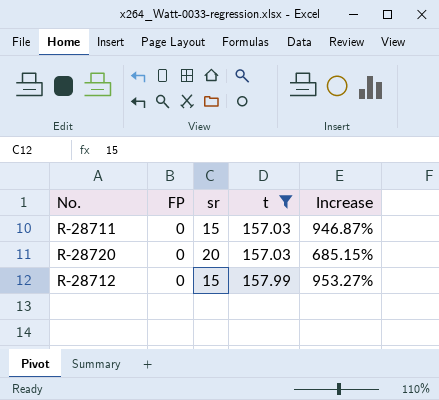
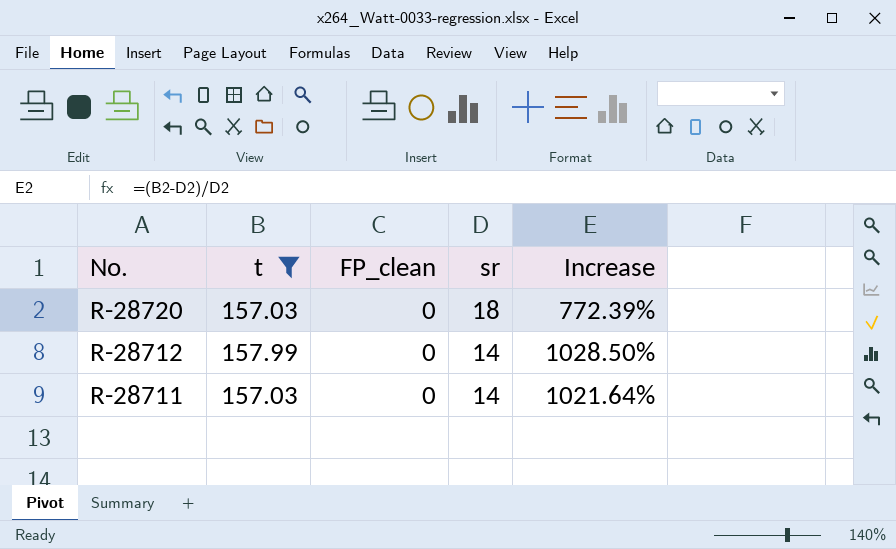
row order: t ascending -> No. descending
column t | position: 4 -> 2
column name: FP -> FP_clean
R-28720 | sr: 20 -> 18
R-28720 | Increase: 685.15% -> 772.39%
R-28712 | sr: 15 -> 14
R-28712 | Increase: 953.27% -> 1028.50%
R-28711 | sr: 15 -> 14
R-28711 | Increase: 946.87% -> 1021.64%

